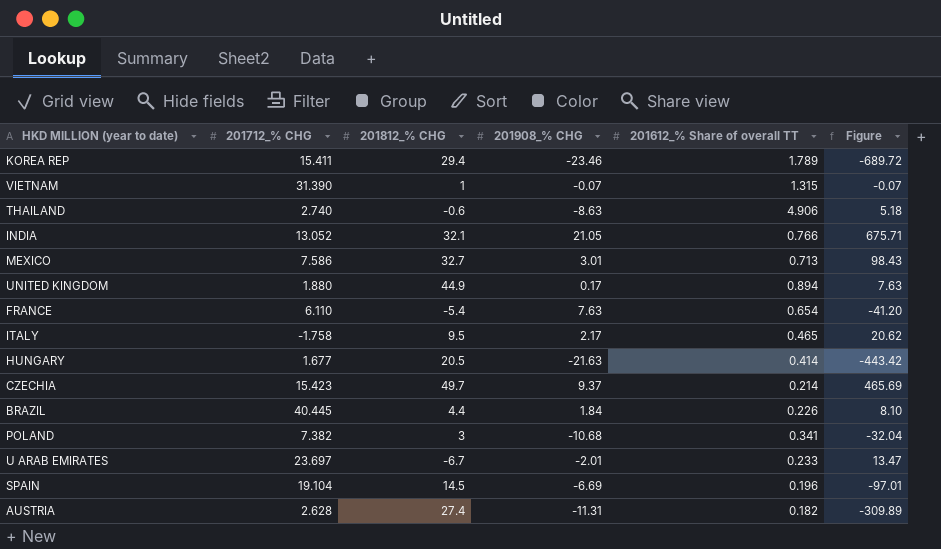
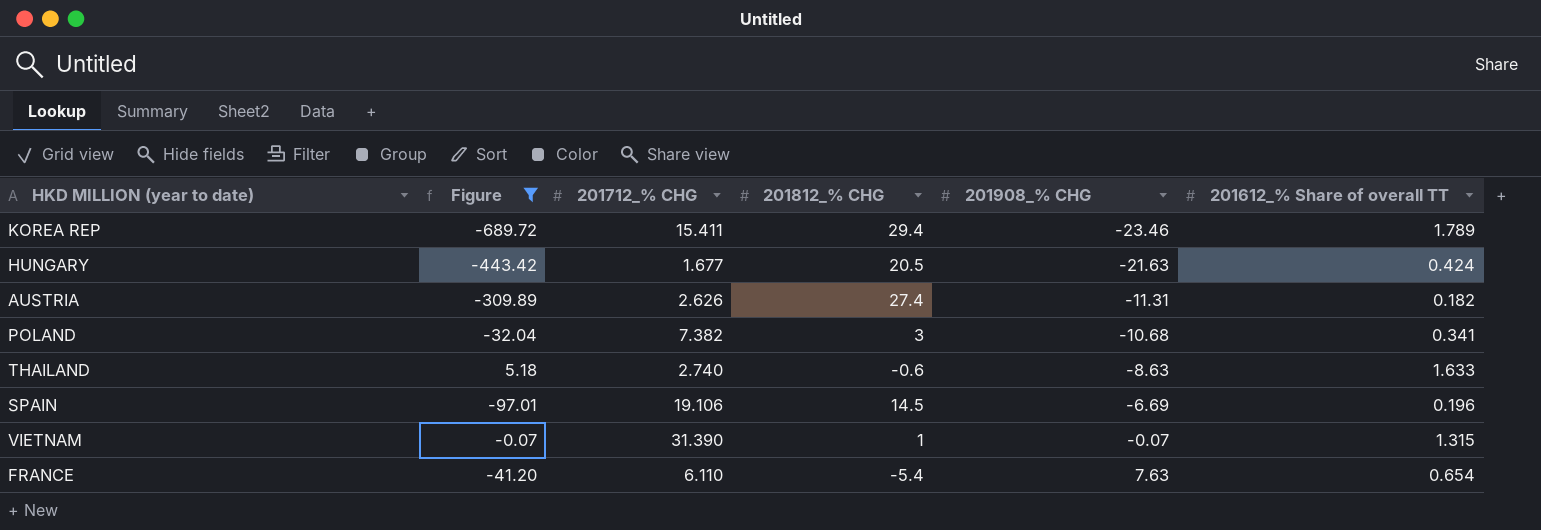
filter: none -> Figure <= 5.18
row order: none -> 201908_% CHG ascending
column Figure | position: 6 -> 2
HUNGARY | 201612_% Share of overall TT: 0.414 -> 0.424
AUSTRIA | 201712_% CHG: 2.628 -> 2.626
THAILAND | 201612_% Share of overall TT: 4.906 -> 1.633
SPAIN | 201712_% CHG: 19.104 -> 19.106

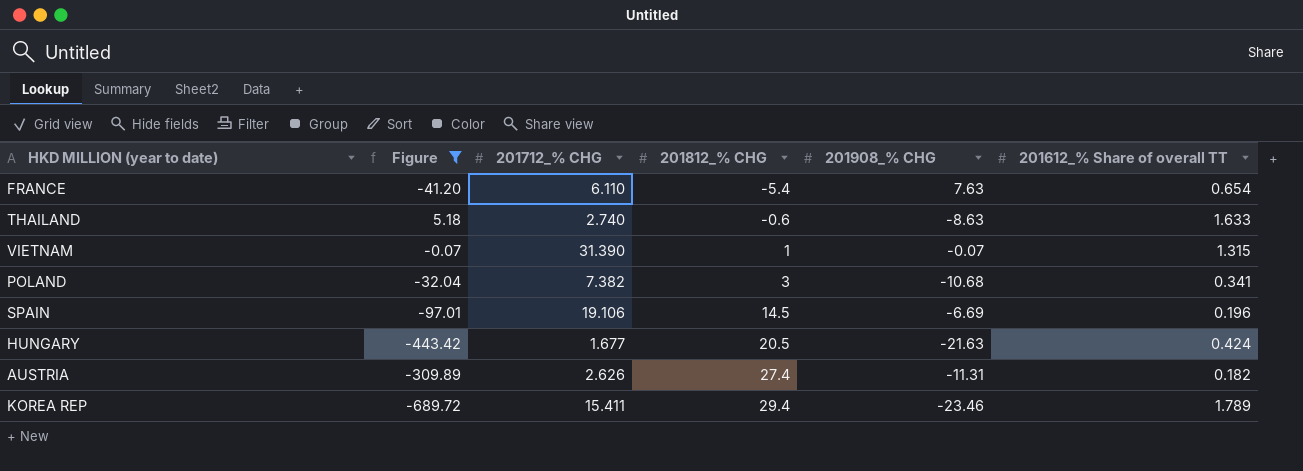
row order: 201908_% CHG ascending -> 201812_% CHG ascending

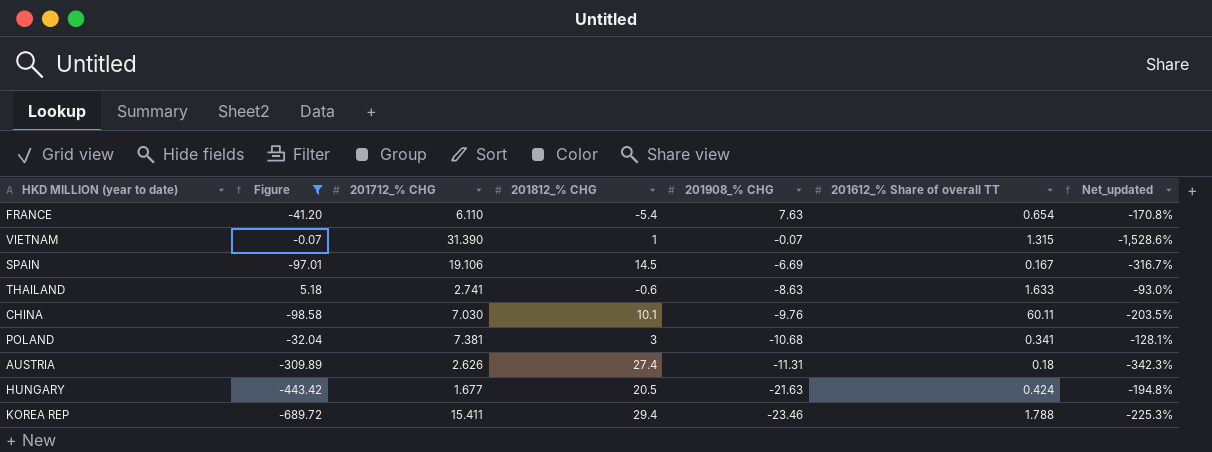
row order: 201812_% CHG ascending -> 201908_% CHG descending
column Net_updated | formula: none -> ([201812_% CHG] - [201908_% CHG]) / [201908_% CHG]
SPAIN | 201612_% Share of overall TT: 0.196 -> 0.167
THAILAND | 201712_% CHG: 2.740 -> 2.741
row CHINA: none -> -98.58 | 7.030 | 10.1 | -9.76 | 60.11 | -203.5%
POLAND | 201712_% CHG: 7.382 -> 7.381
AUSTRIA | 201612_% Share of overall TT: 0.182 -> 0.18
KOREA REP | 201612_% Share of overall TT: 1.789 -> 1.788

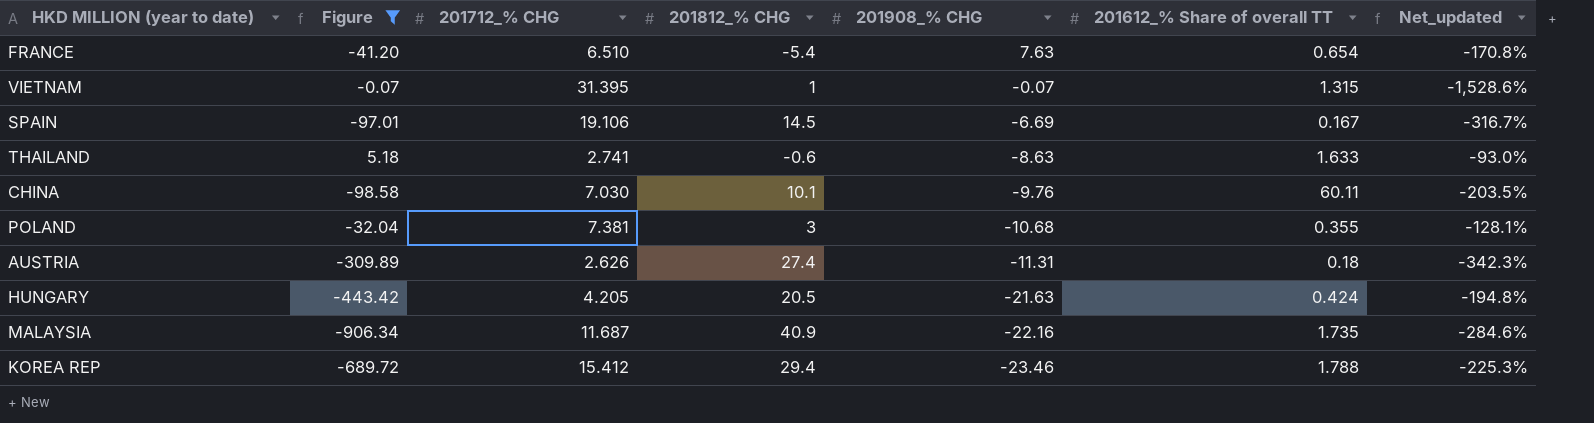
FRANCE | 201712_% CHG: 6.110 -> 6.510
VIETNAM | 201712_% CHG: 31.390 -> 31.395
POLAND | 201612_% Share of overall TT: 0.341 -> 0.355
HUNGARY | 201712_% CHG: 1.677 -> 4.205
row MALAYSIA: none -> -906.34 | 11.687 | 40.9 | -22.16 | 1.735 | -284.6%
KOREA REP | 201712_% CHG: 15.411 -> 15.412

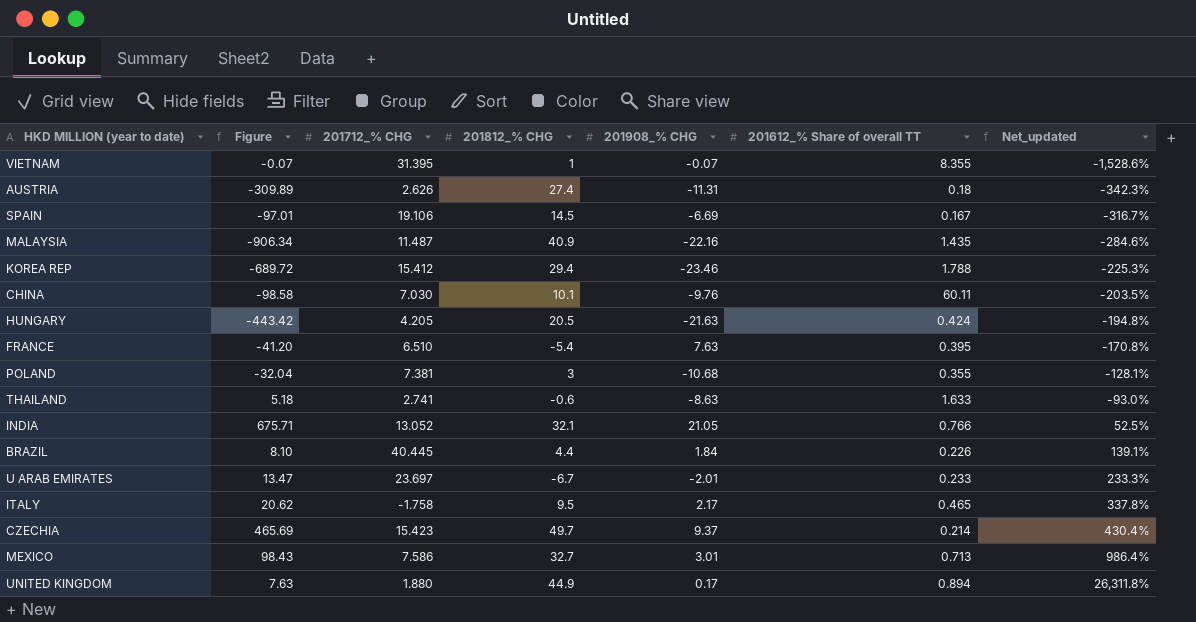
filter: Figure <= 5.18 -> none
row order: 201908_% CHG descending -> Net_updated ascending
VIETNAM | 201612_% Share of overall TT: 1.315 -> 8.355
MALAYSIA | 201712_% CHG: 11.687 -> 11.487
MALAYSIA | 201612_% Share of overall TT: 1.735 -> 1.435
FRANCE | 201612_% Share of overall TT: 0.654 -> 0.395

